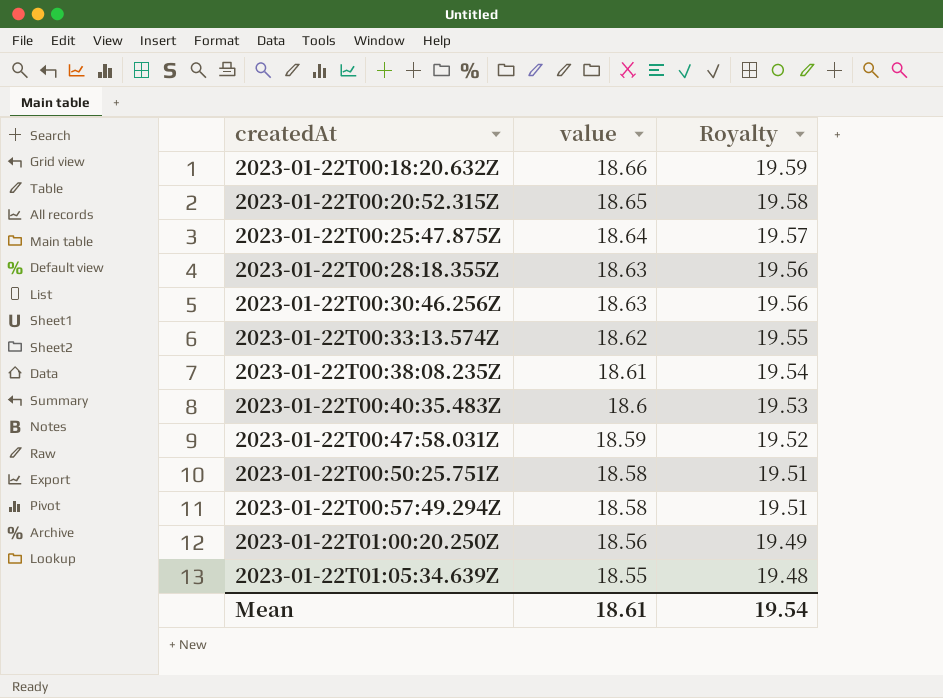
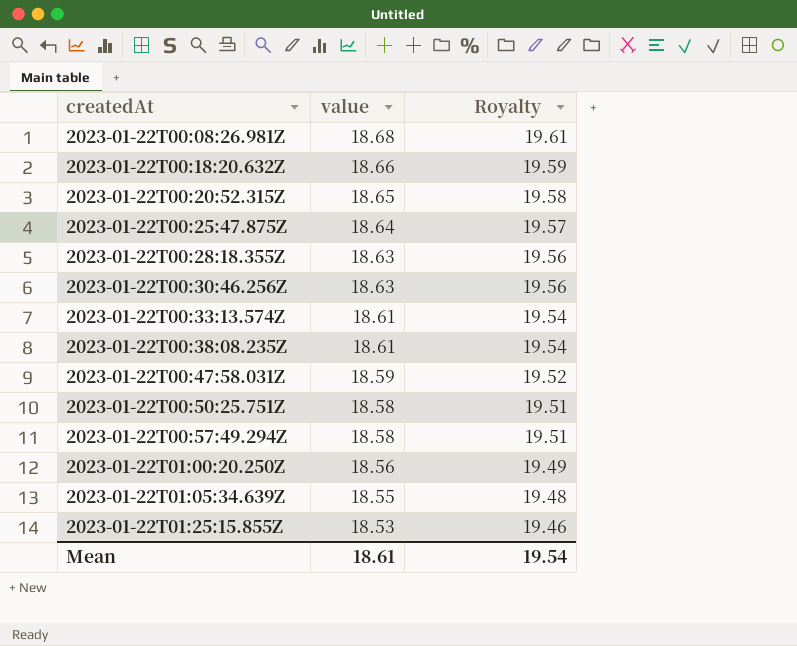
row 2023-01-22T00:40:35.483Z: 18.6 | 19.53 -> none
row 2023-01-22T00:08:26.981Z: none -> 18.68 | 19.61
2023-01-22T00:33:13.574Z | value: 18.62 -> 18.61
2023-01-22T00:33:13.574Z | Royalty: 19.55 -> 19.54
row 2023-01-22T01:25:15.855Z: none -> 18.53 | 19.46

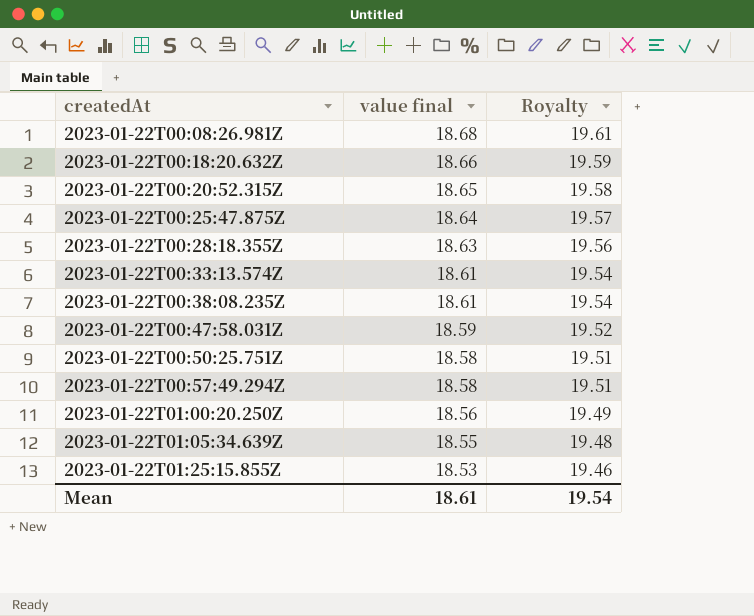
column name: value -> value final
row 2023-01-22T00:30:46.256Z: 18.63 | 19.56 -> none

